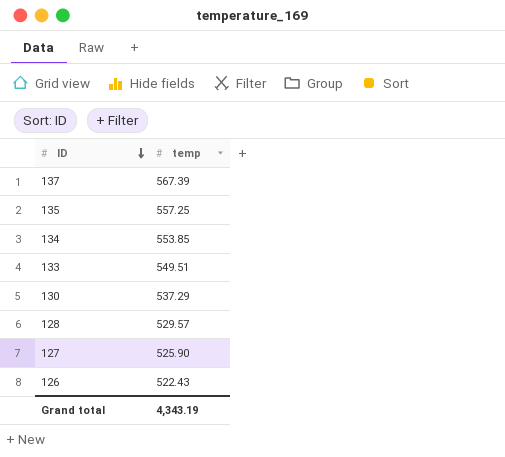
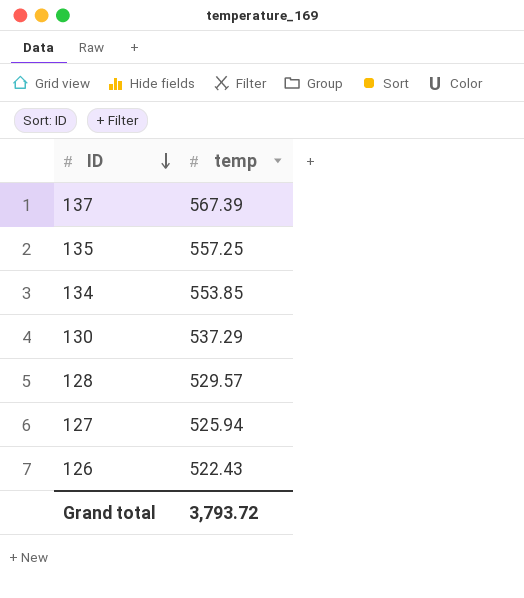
row 133: 549.51 -> none
127 | temp: 525.90 -> 525.94
Grand total | temp: 4,343.19 -> 3,793.72

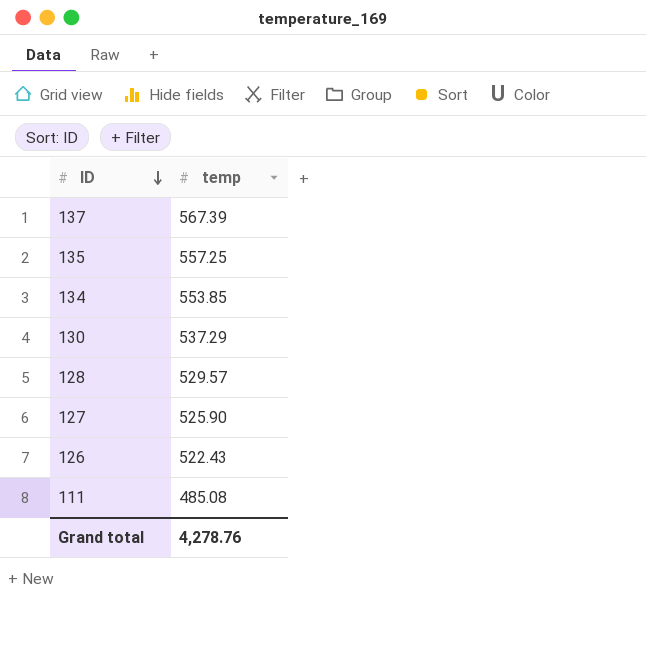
127 | temp: 525.94 -> 525.90
row 111: none -> 485.08
Grand total | temp: 3,793.72 -> 4,278.76

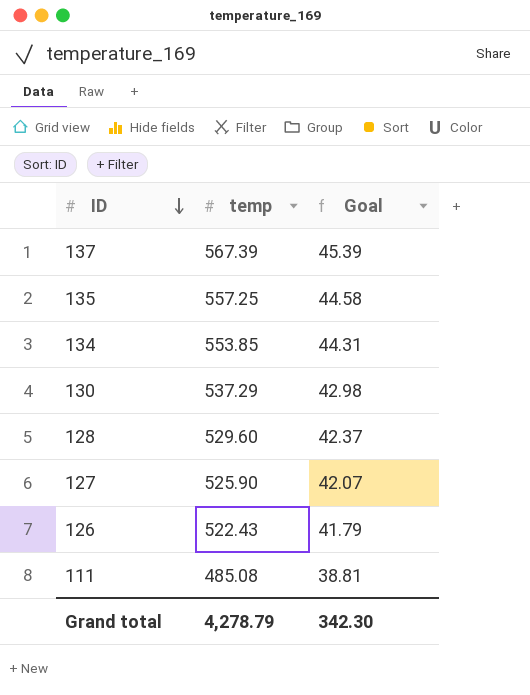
column Goal | formula: none -> [temp] * 0.08
128 | temp: 529.57 -> 529.60
Grand total | temp: 4,278.76 -> 4,278.79

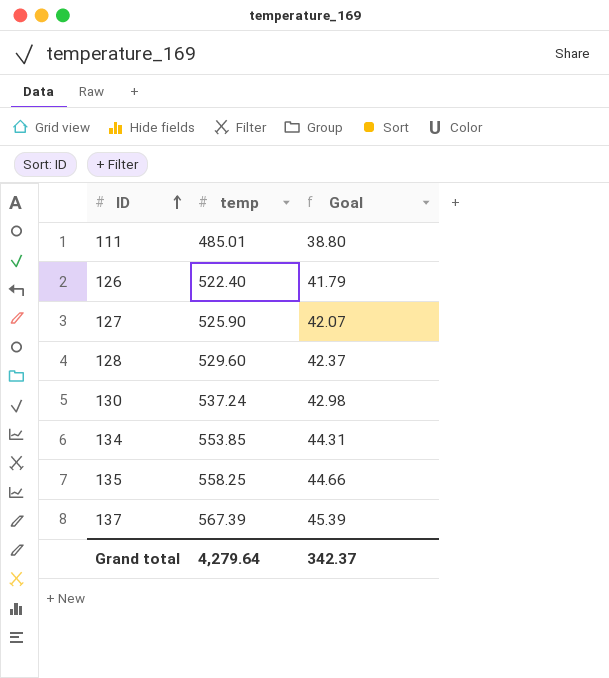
row order: ID descending -> ID ascending
111 | temp: 485.08 -> 485.01
111 | Goal: 38.81 -> 38.80
126 | temp: 522.43 -> 522.40
130 | temp: 537.29 -> 537.24
135 | temp: 557.25 -> 558.25
135 | Goal: 44.58 -> 44.66
Grand total | temp: 4,278.79 -> 4,279.64
Grand total | Goal: 342.30 -> 342.37

